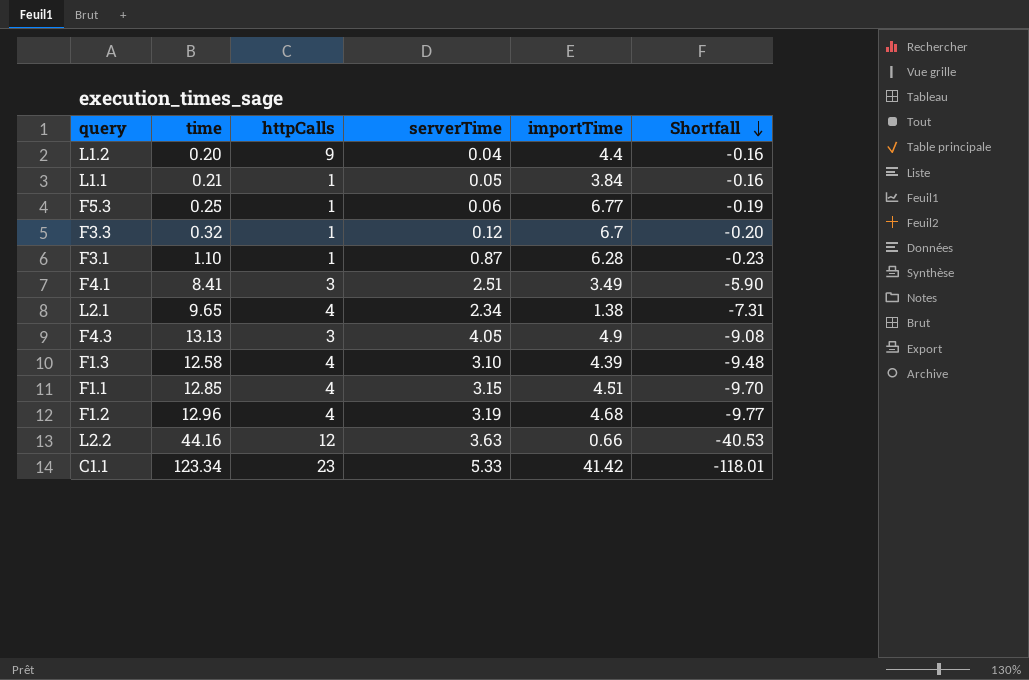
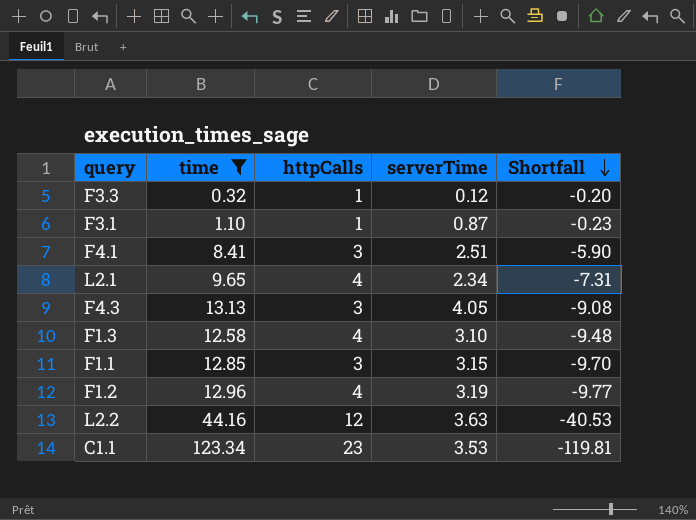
filter: none -> time >= 0.32
column importTime | position: 5 -> none
F1.1 | httpCalls: 4 -> 3
C1.1 | serverTime: 5.33 -> 3.53
C1.1 | Shortfall: -118.01 -> -119.81

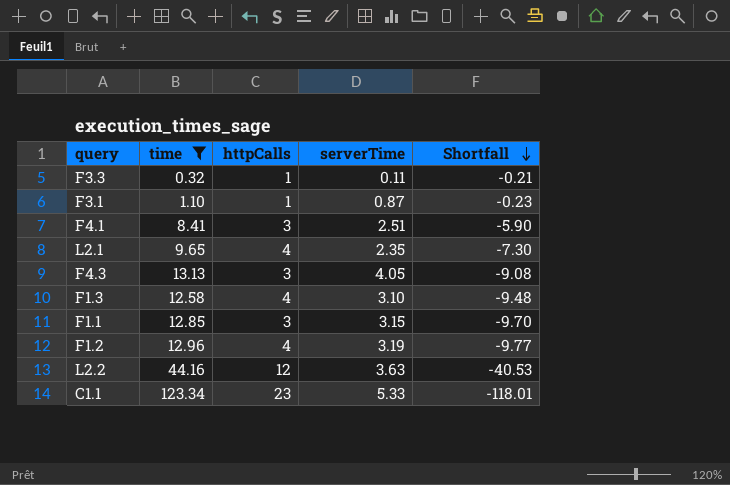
F3.3 | serverTime: 0.12 -> 0.11
F3.3 | Shortfall: -0.20 -> -0.21
L2.1 | serverTime: 2.34 -> 2.35
L2.1 | Shortfall: -7.31 -> -7.30
C1.1 | serverTime: 3.53 -> 5.33
C1.1 | Shortfall: -119.81 -> -118.01

